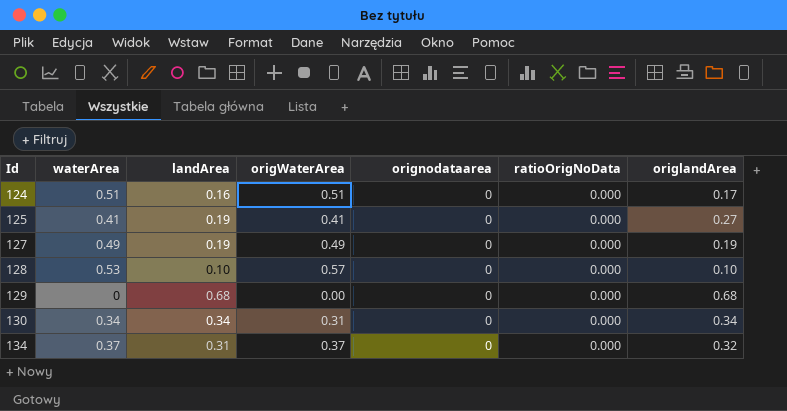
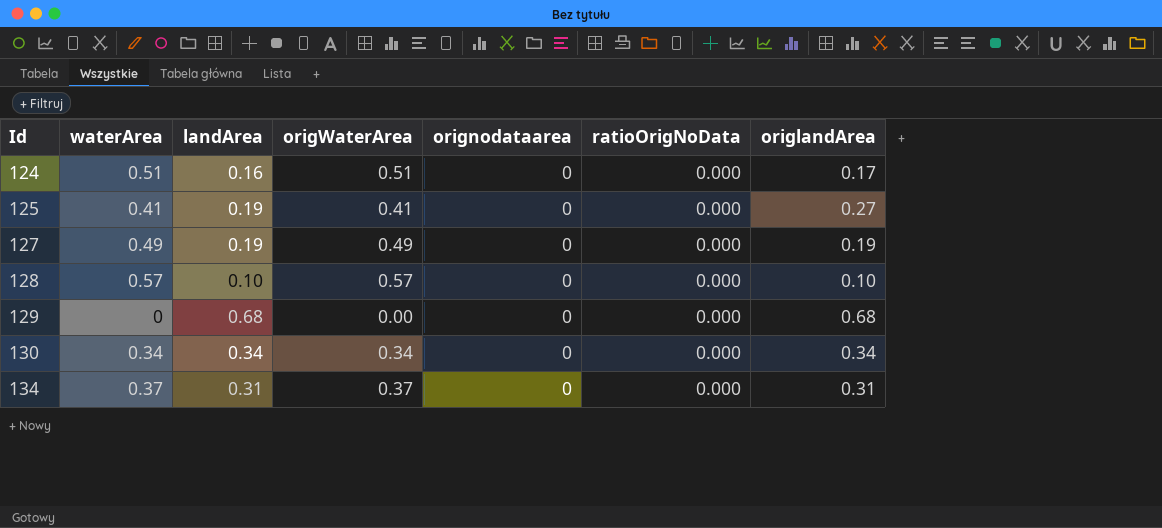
128 | waterArea: 0.53 -> 0.57
130 | origWaterArea: 0.31 -> 0.34
134 | origlandArea: 0.32 -> 0.31

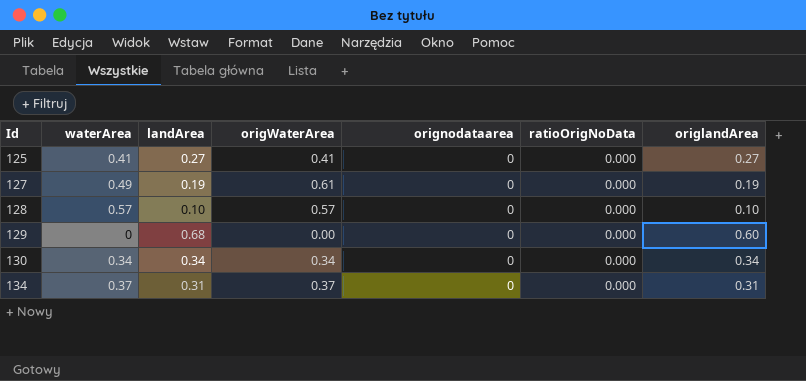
row 124: 0.51 | 0.16 | 0.51 | 0 | 0.000 | 0.17 -> none
125 | landArea: 0.19 -> 0.27
127 | origWaterArea: 0.49 -> 0.61
129 | origlandArea: 0.68 -> 0.60

